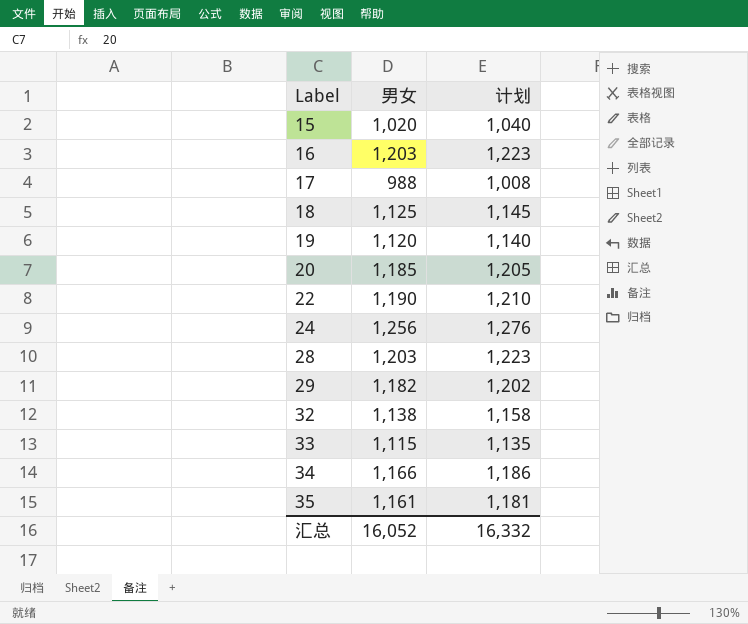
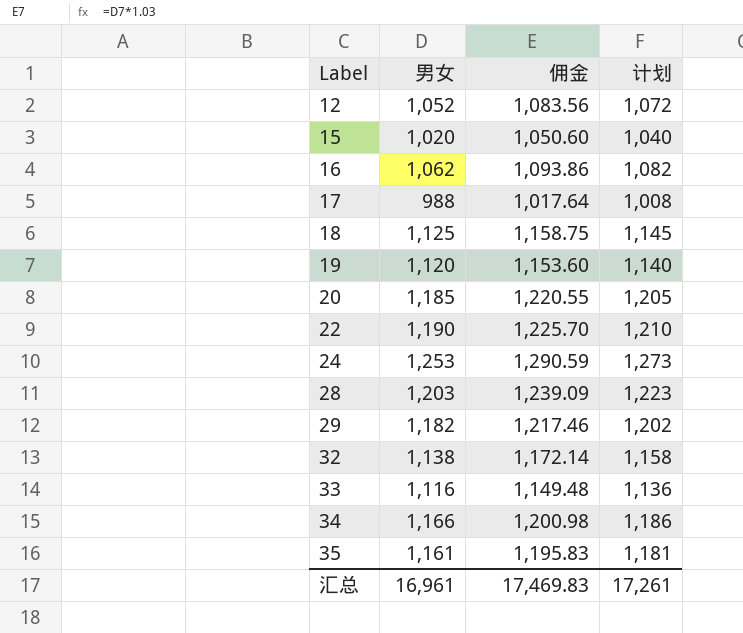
column 佣金 | formula: none -> [男女] * 1.03
row 12: none -> 1,052 | 1,083.56 | 1,072
16 | 男女: 1,203 -> 1,062
16 | 计划: 1,223 -> 1,082
24 | 男女: 1,256 -> 1,253
24 | 计划: 1,276 -> 1,273
33 | 男女: 1,115 -> 1,116
33 | 计划: 1,135 -> 1,136
汇总 | 男女: 16,052 -> 16,961
汇总 | 计划: 16,332 -> 17,261

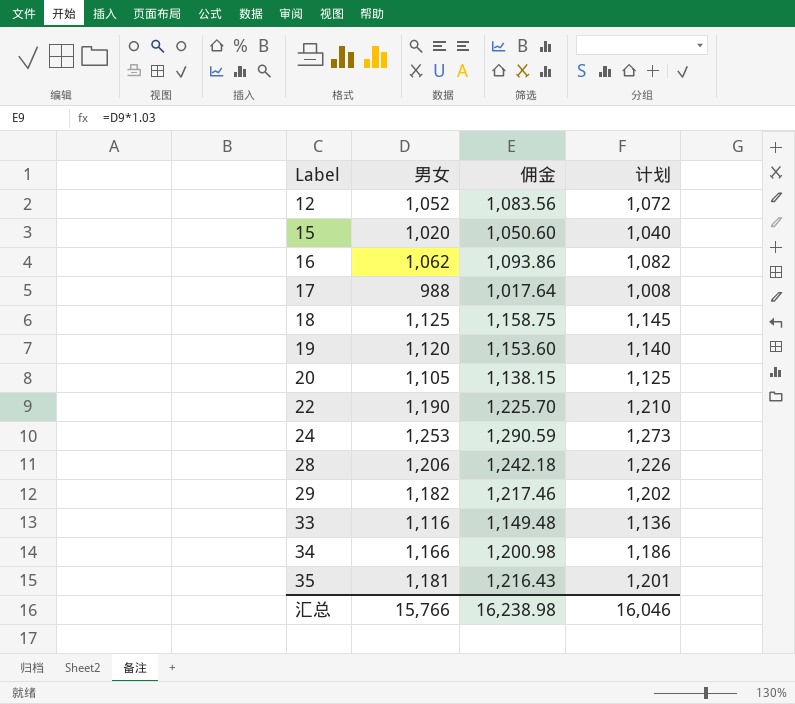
row 32: 1,138 | 1,172.14 | 1,158 -> none
20 | 男女: 1,185 -> 1,105
20 | 佣金: 1,220.55 -> 1,138.15
20 | 计划: 1,205 -> 1,125
28 | 男女: 1,203 -> 1,206
28 | 佣金: 1,239.09 -> 1,242.18
28 | 计划: 1,223 -> 1,226
35 | 男女: 1,161 -> 1,181
35 | 佣金: 1,195.83 -> 1,216.43
35 | 计划: 1,181 -> 1,201
汇总 | 男女: 16,961 -> 15,766
汇总 | 佣金: 17,469.83 -> 16,238.98
汇总 | 计划: 17,261 -> 16,046

